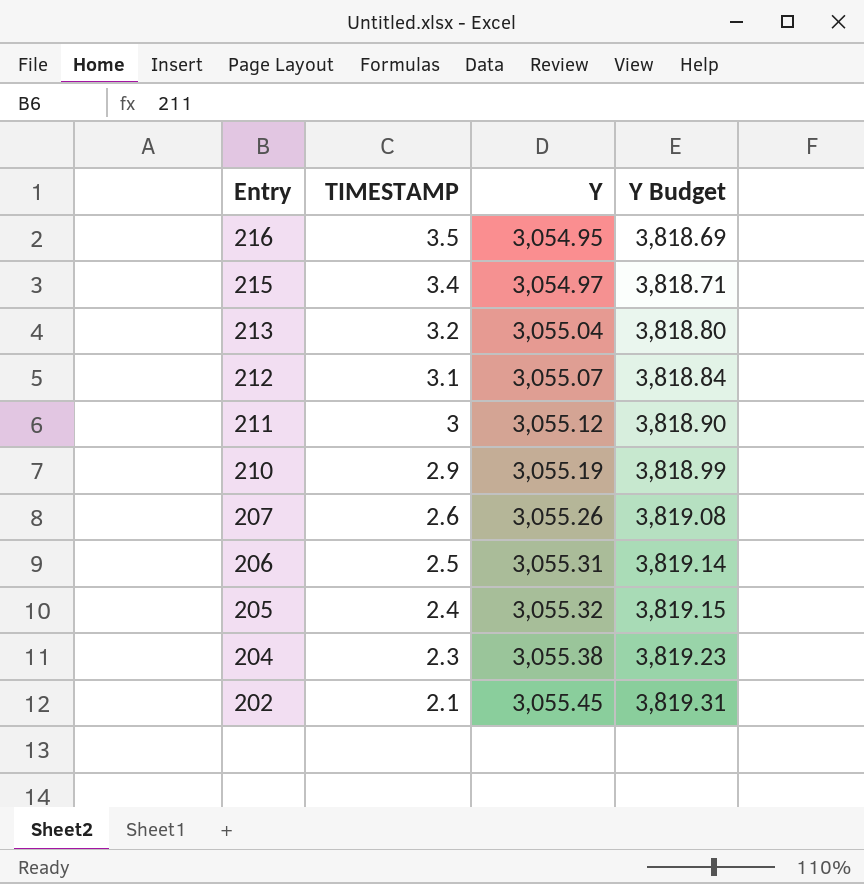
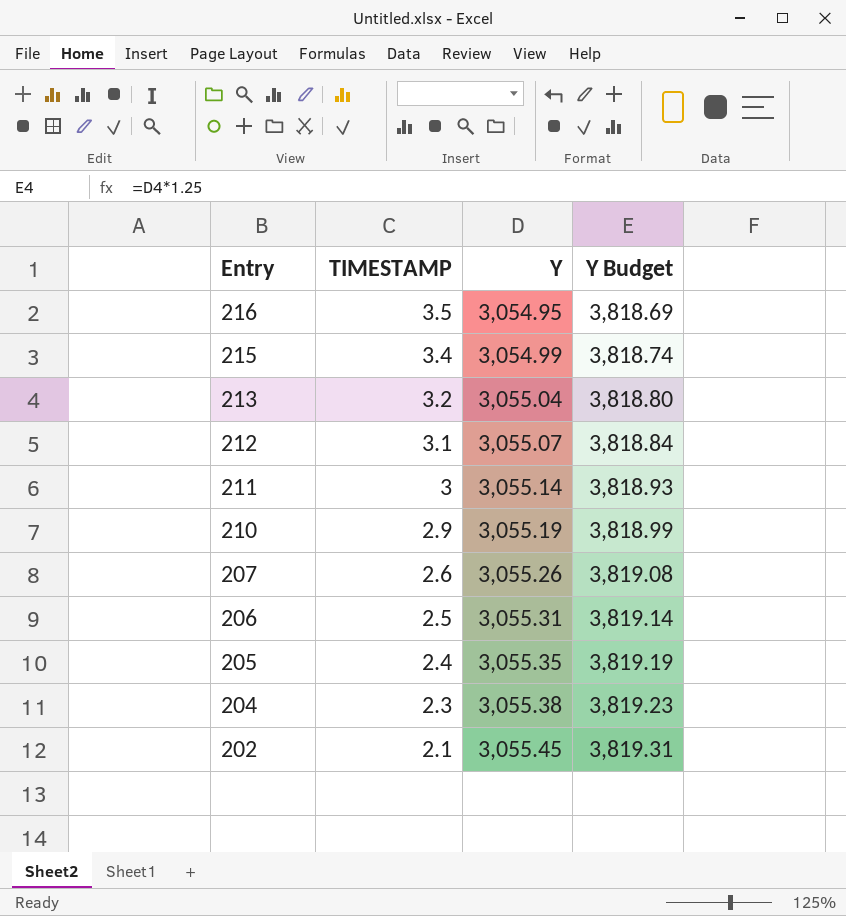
215 | Y: 3,054.97 -> 3,054.99
215 | Y Budget: 3,818.71 -> 3,818.74
211 | Y: 3,055.12 -> 3,055.14
211 | Y Budget: 3,818.90 -> 3,818.93
205 | Y: 3,055.32 -> 3,055.35
205 | Y Budget: 3,819.15 -> 3,819.19

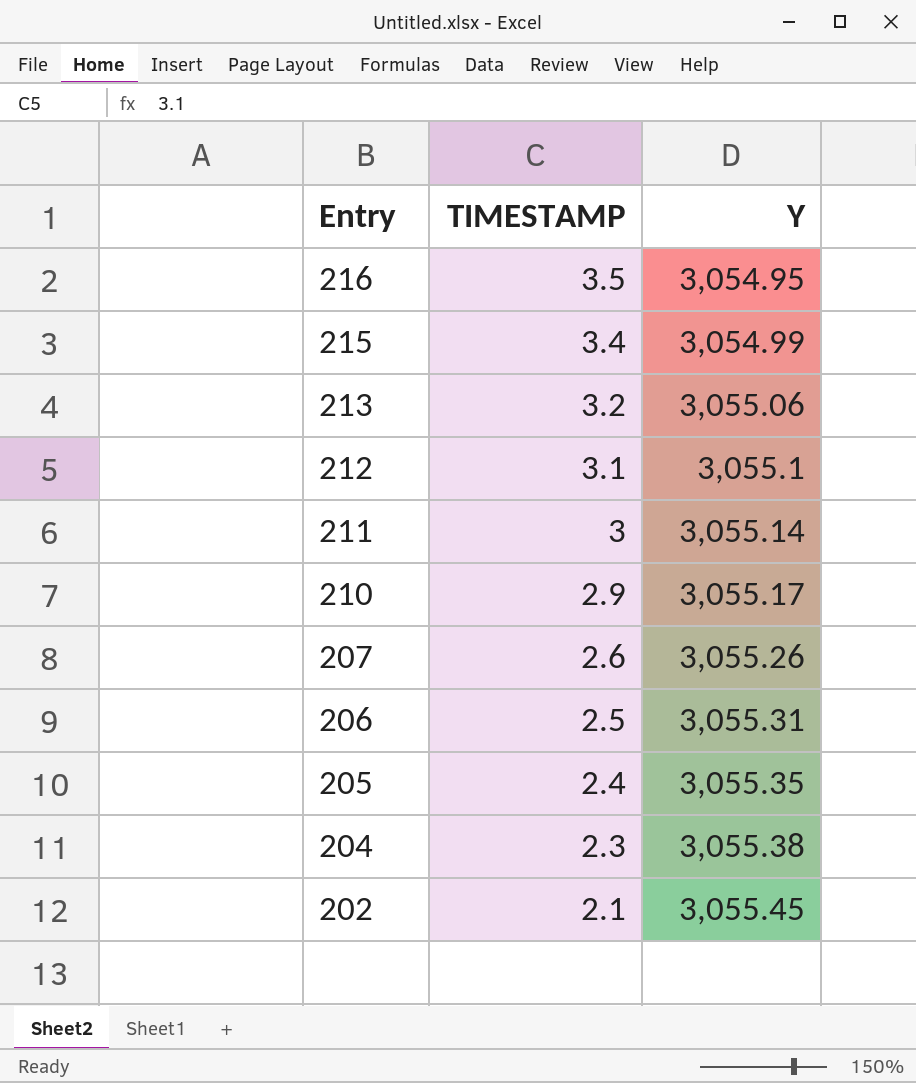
column Y Budget | formula: [Y] * 1.25 -> none
213 | Y: 3,055.04 -> 3,055.06
212 | Y: 3,055.07 -> 3,055.1
210 | Y: 3,055.19 -> 3,055.17

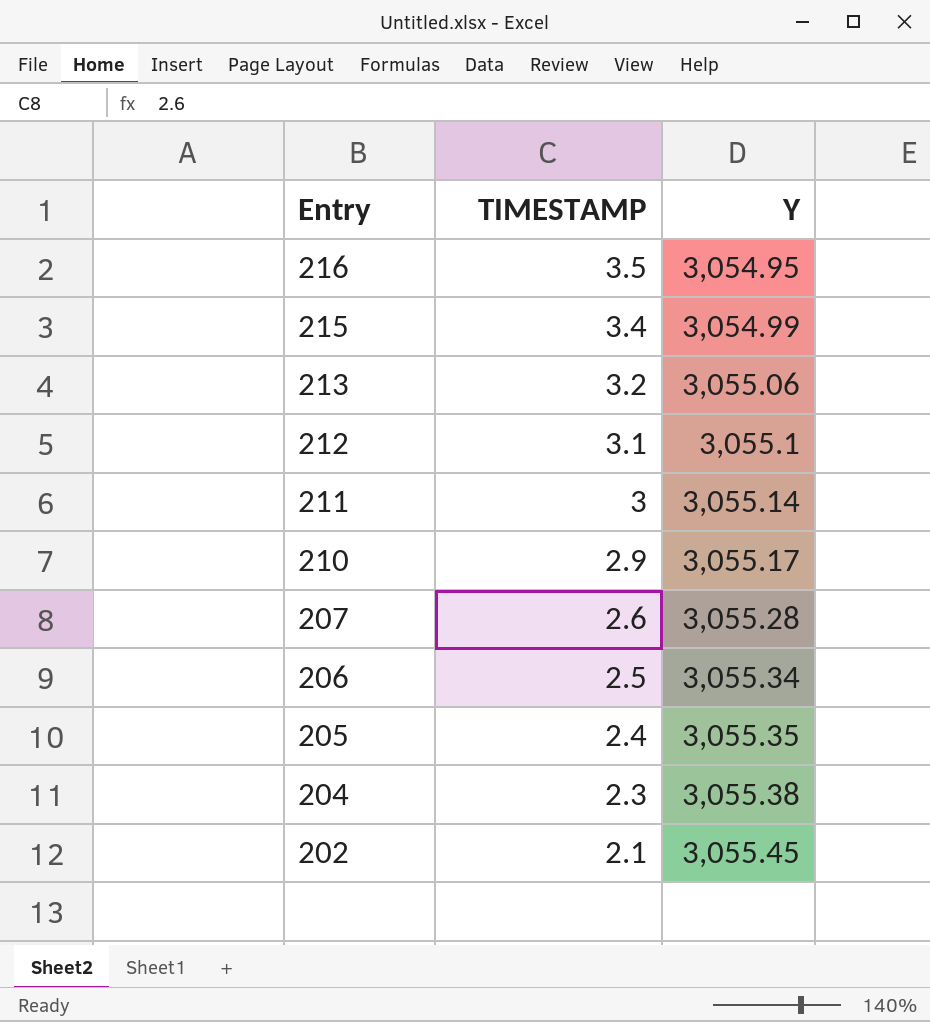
207 | Y: 3,055.26 -> 3,055.28
206 | Y: 3,055.31 -> 3,055.34

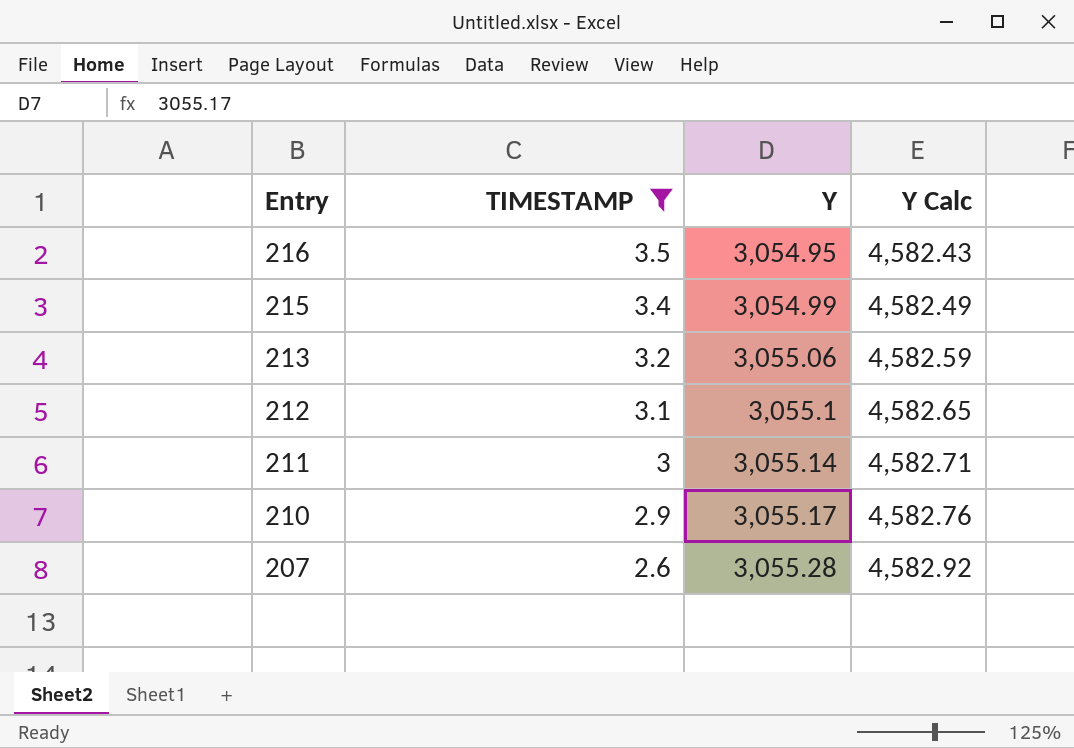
filter: none -> TIMESTAMP >= 2.6
column Y Calc | formula: none -> [Y] * 1.5

